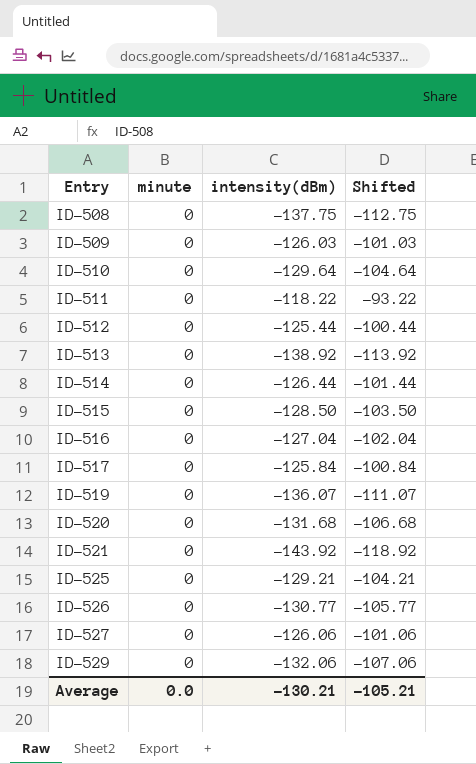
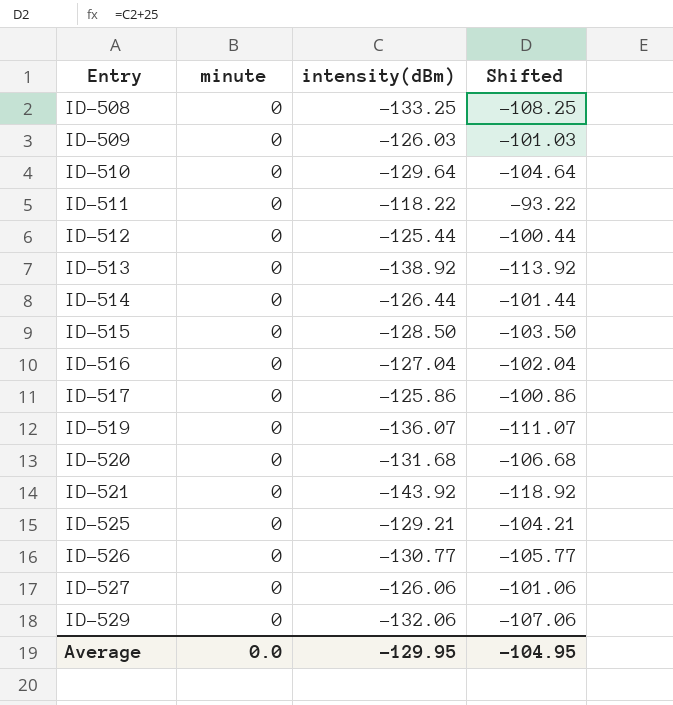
ID-508 | intensity(dBm): -137.75 -> -133.25
ID-508 | Shifted: -112.75 -> -108.25
ID-517 | intensity(dBm): -125.84 -> -125.86
ID-517 | Shifted: -100.84 -> -100.86
Average | intensity(dBm): -130.21 -> -129.95
Average | Shifted: -105.21 -> -104.95

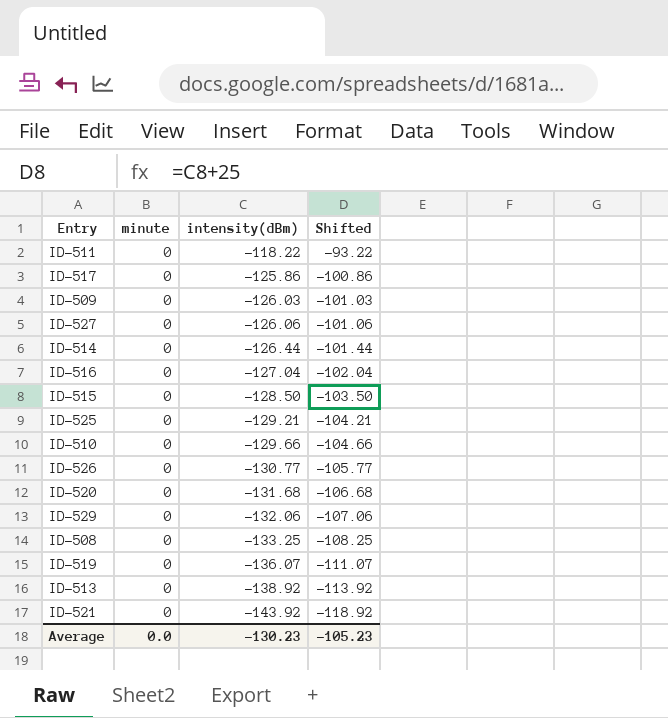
row order: Entry ascending -> intensity(dBm) descending
row ID-512: 0 | -125.44 | -100.44 -> none
ID-510 | intensity(dBm): -129.64 -> -129.66
ID-510 | Shifted: -104.64 -> -104.66
Average | intensity(dBm): -129.95 -> -130.23
Average | Shifted: -104.95 -> -105.23

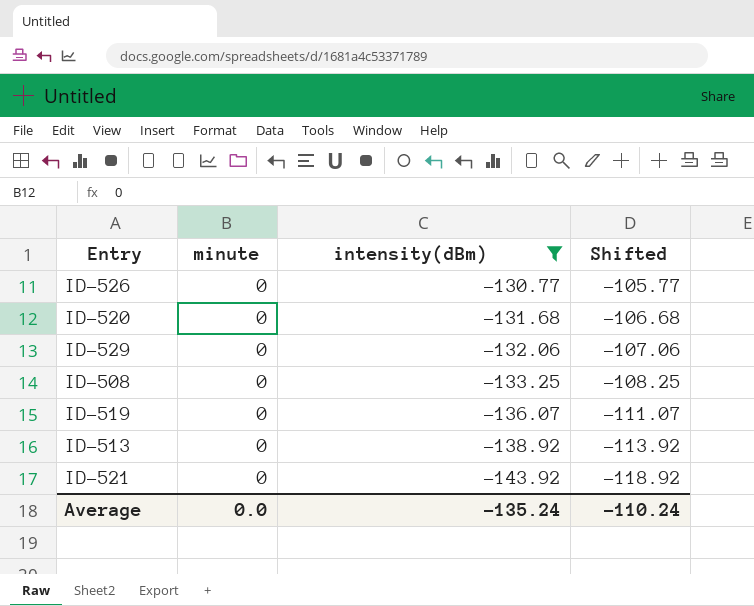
filter: none -> intensity(dBm) <= -130.77
Average | intensity(dBm): -130.23 -> -135.24
Average | Shifted: -105.23 -> -110.24

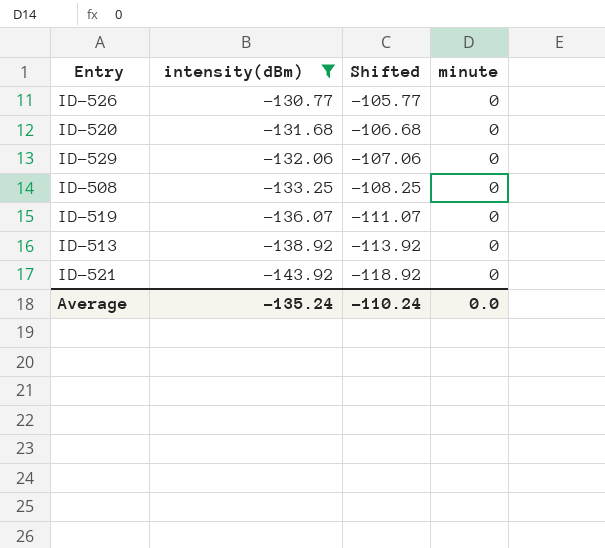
column minute | position: 2 -> 4

